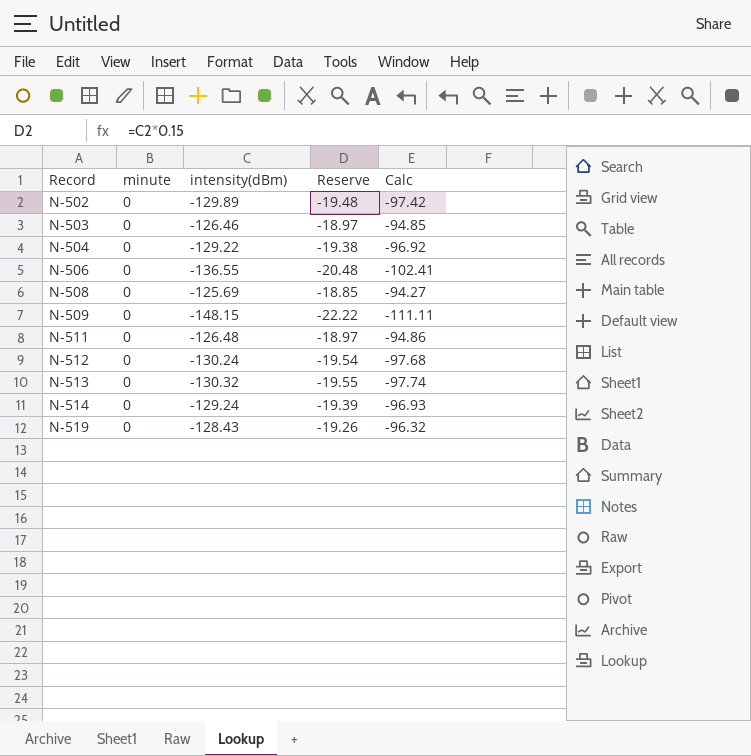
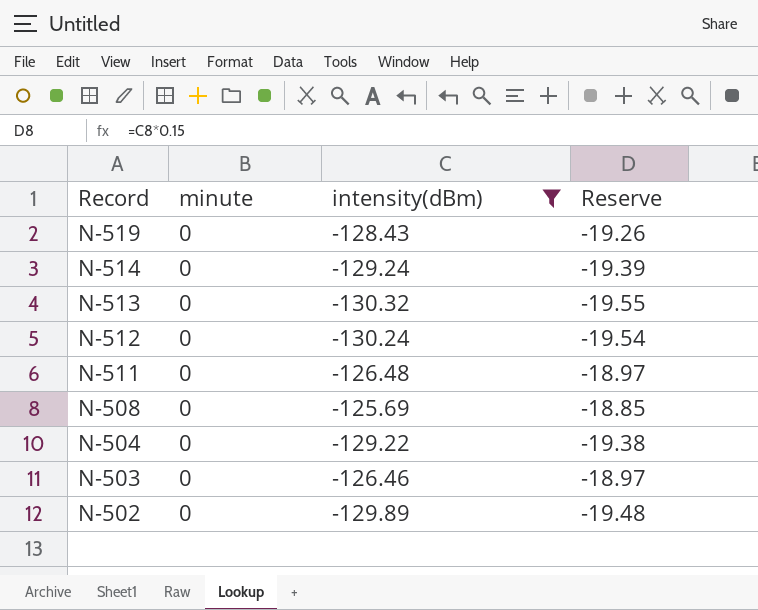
filter: none -> intensity(dBm) >= -130.32
row order: Record ascending -> Record descending
column Calc | formula: [intensity(dBm)] * 0.75 -> none

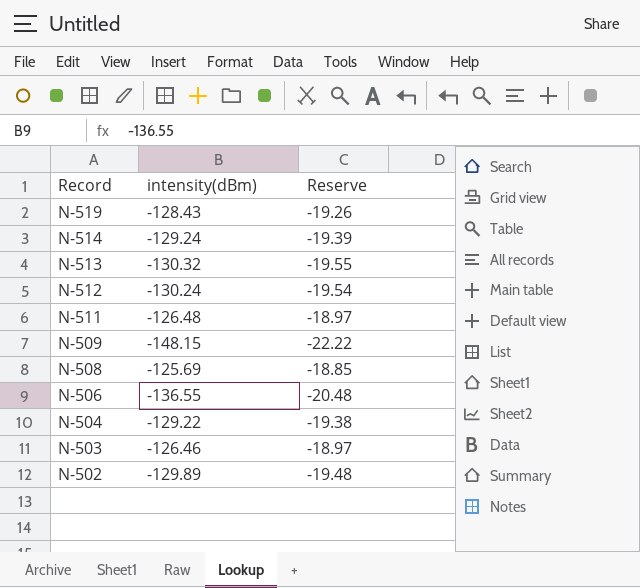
filter: intensity(dBm) >= -130.32 -> none
column minute | position: 2 -> none

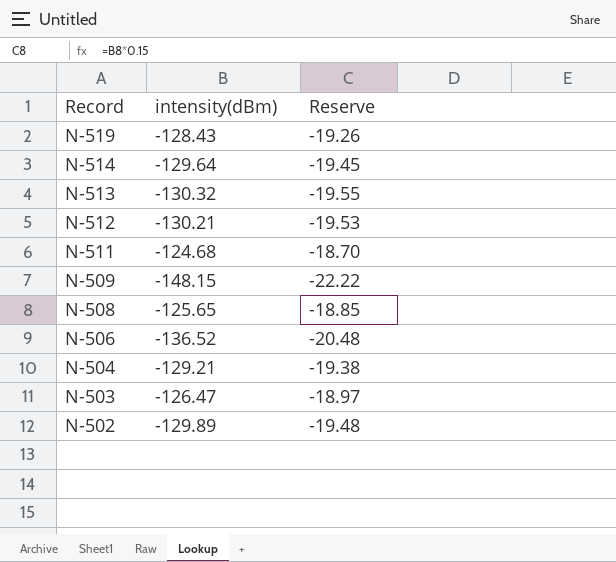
N-514 | intensity(dBm): -129.24 -> -129.64
N-514 | Reserve: -19.39 -> -19.45
N-512 | intensity(dBm): -130.24 -> -130.21
N-512 | Reserve: -19.54 -> -19.53
N-511 | intensity(dBm): -126.48 -> -124.68
N-511 | Reserve: -18.97 -> -18.70
N-508 | intensity(dBm): -125.69 -> -125.65
N-506 | intensity(dBm): -136.55 -> -136.52
N-504 | intensity(dBm): -129.22 -> -129.21
N-503 | intensity(dBm): -126.46 -> -126.47

